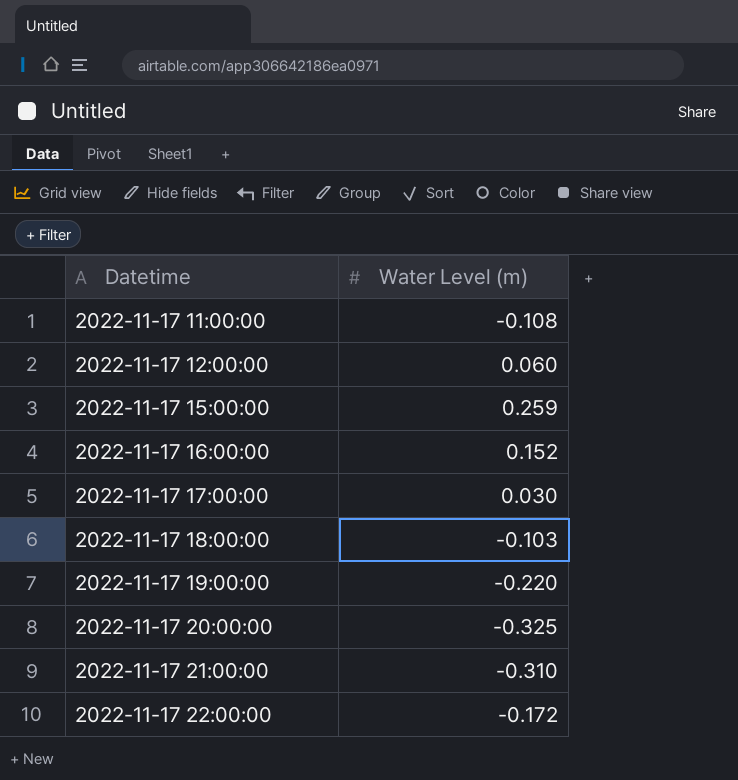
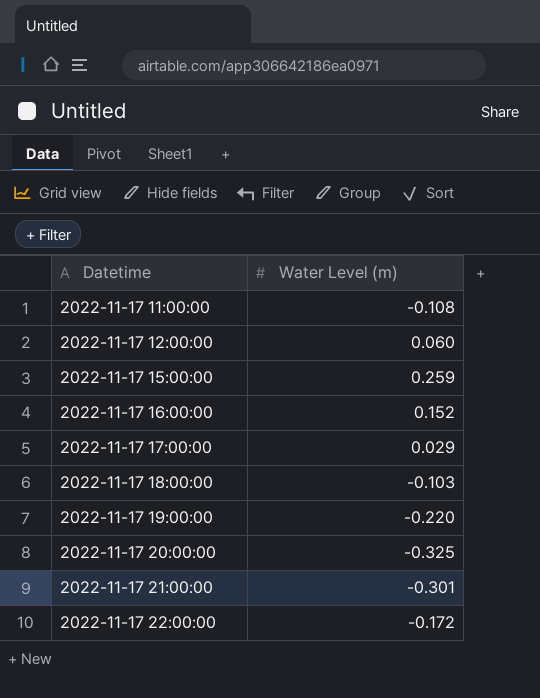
2022-11-17 17:00:00 | Water Level (m): 0.030 -> 0.029
2022-11-17 21:00:00 | Water Level (m): -0.310 -> -0.301

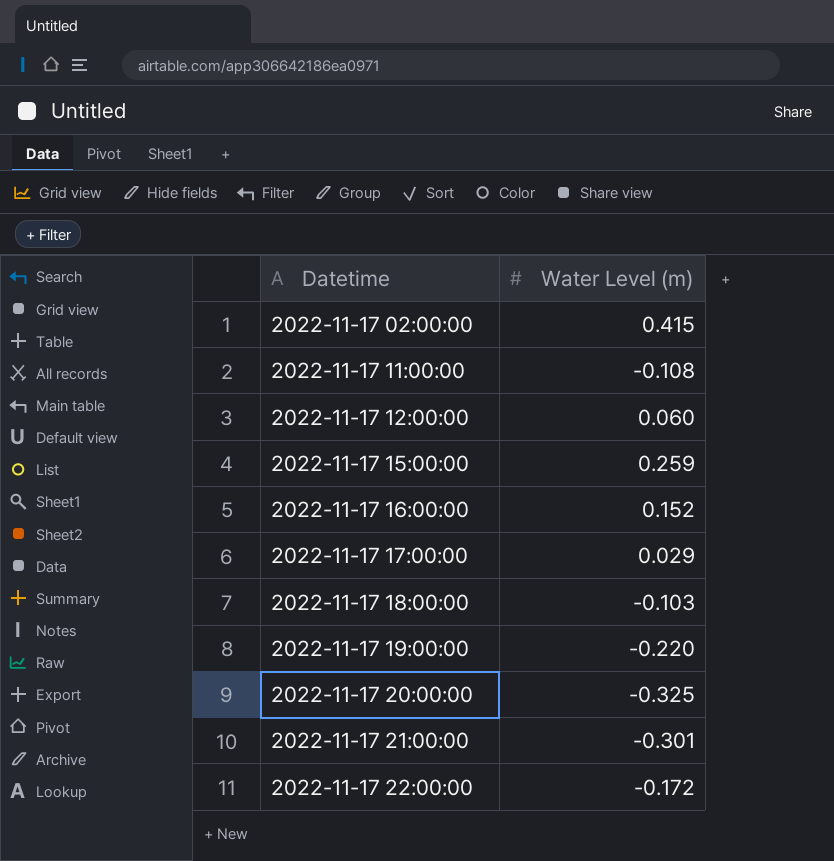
row 2022-11-17 02:00:00: none -> 0.415

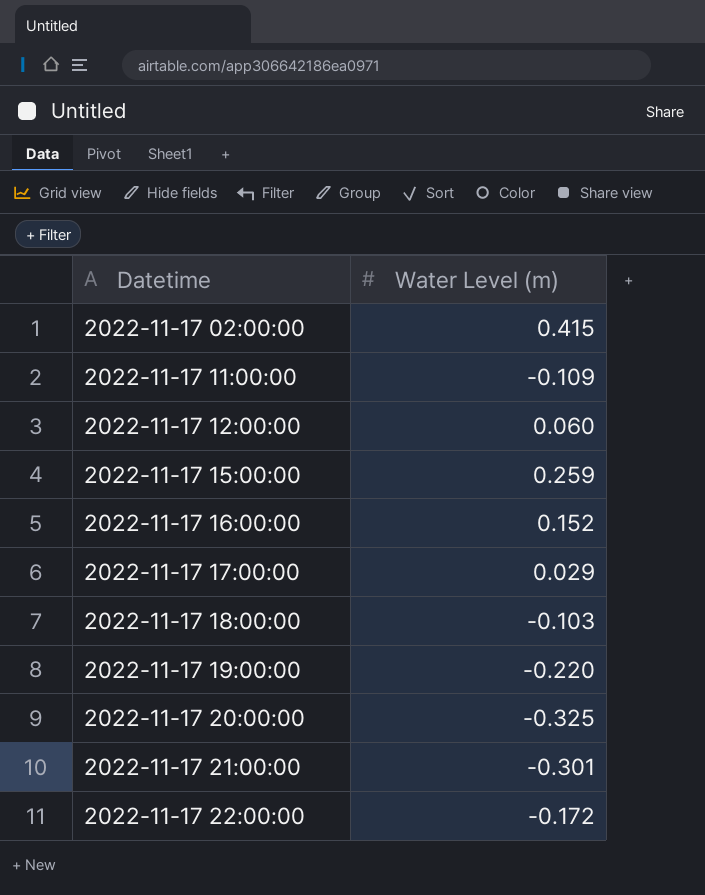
2022-11-17 11:00:00 | Water Level (m): -0.108 -> -0.109

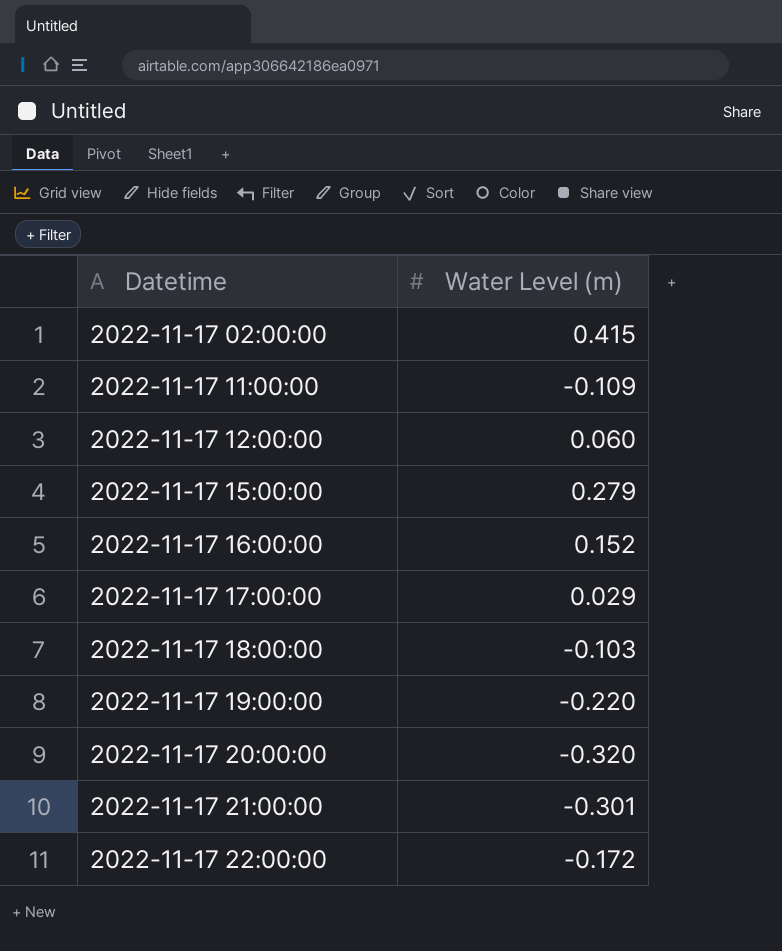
2022-11-17 15:00:00 | Water Level (m): 0.259 -> 0.279
2022-11-17 20:00:00 | Water Level (m): -0.325 -> -0.320

